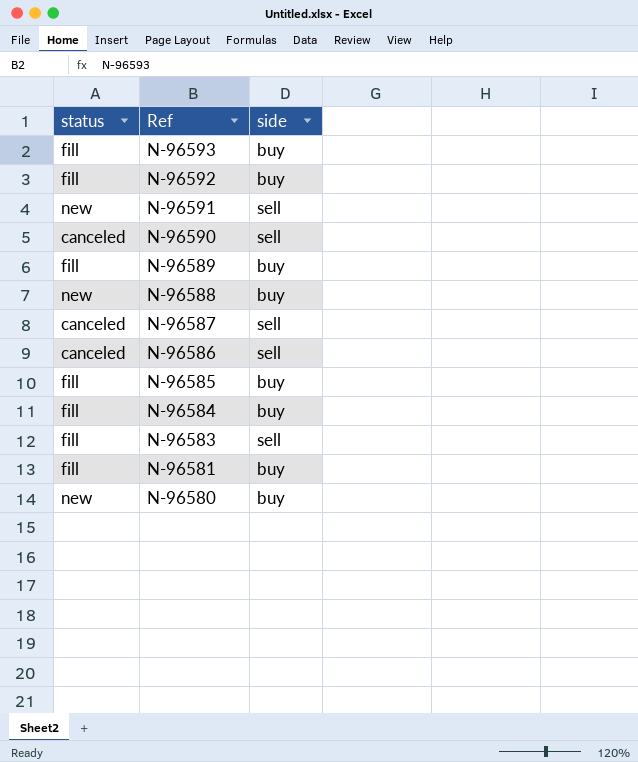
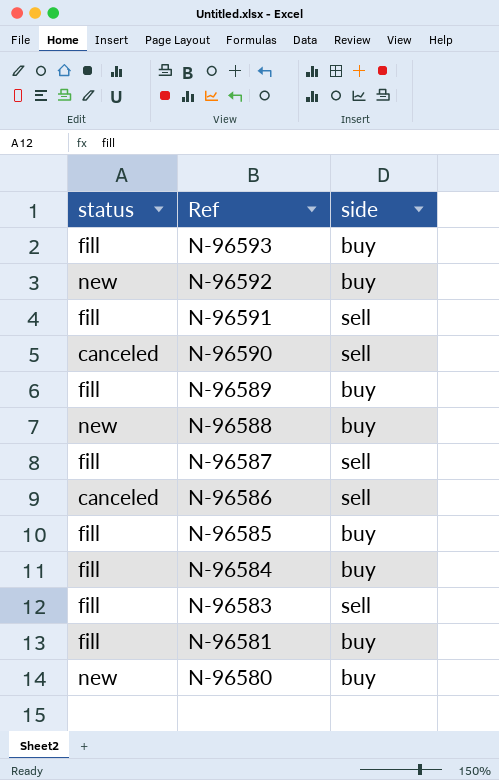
N-96592 | status: fill -> new
N-96591 | status: new -> fill
N-96587 | status: canceled -> fill

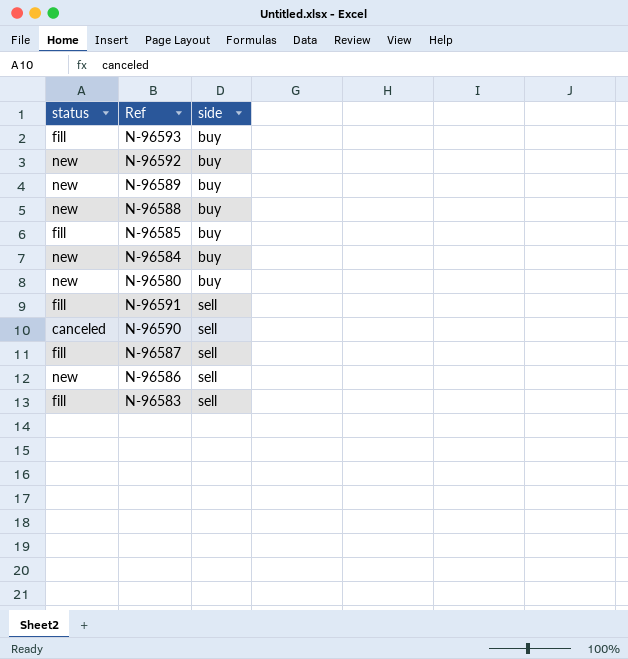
row order: Ref descending -> side ascending
row N-96581: fill | buy -> none
N-96589 | status: fill -> new
N-96584 | status: fill -> new
N-96586 | status: canceled -> new

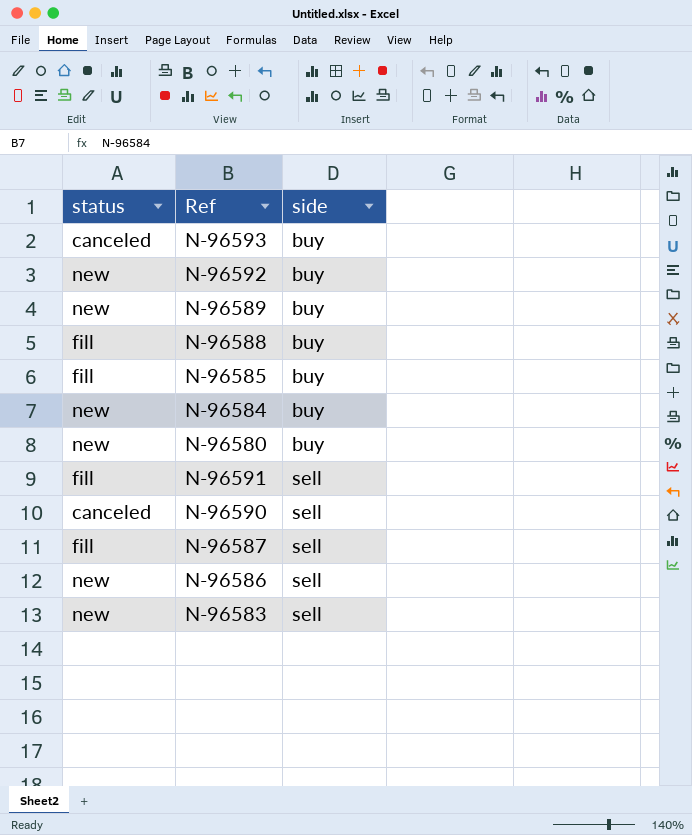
N-96593 | status: fill -> canceled
N-96588 | status: new -> fill
N-96583 | status: fill -> new

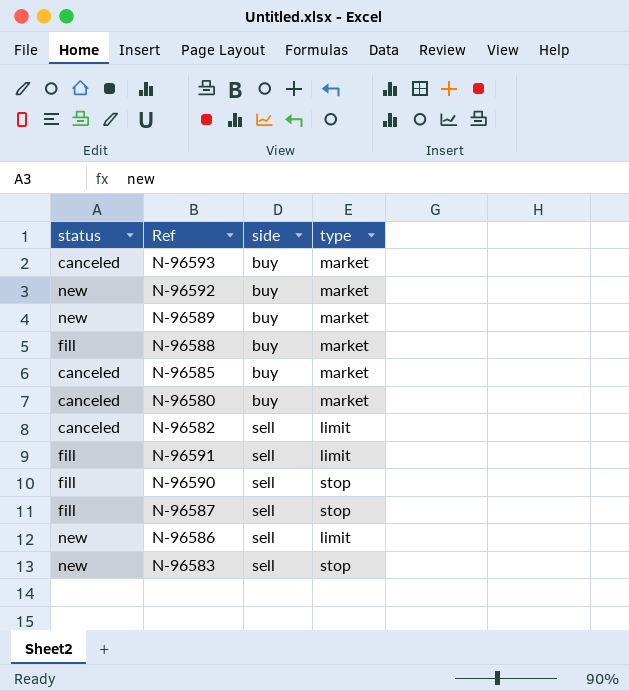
column type | position: none -> 4
row N-96584: new | buy -> none
N-96585 | status: fill -> canceled
N-96580 | status: new -> canceled
row N-96582: none -> canceled | sell | limit
N-96590 | status: canceled -> fill

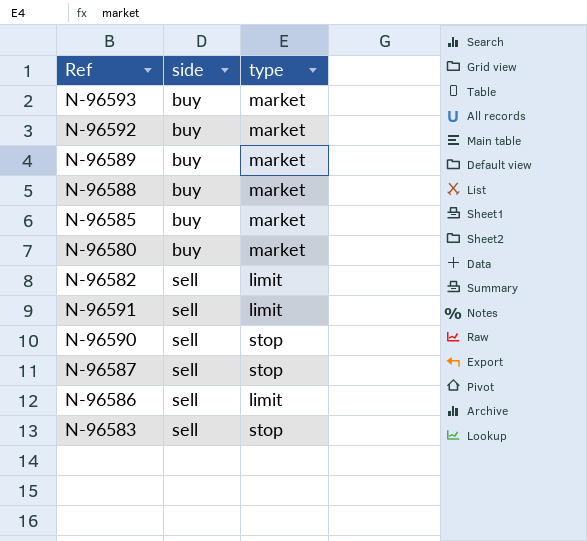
column status | position: 1 -> none

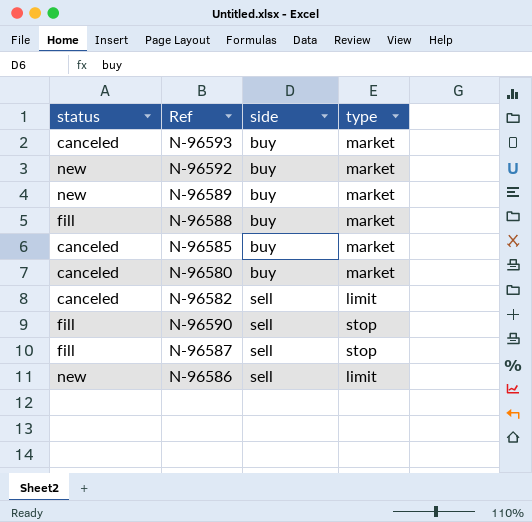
column status | position: none -> 1
row N-96591: sell | limit -> none
row N-96583: sell | stop -> none

